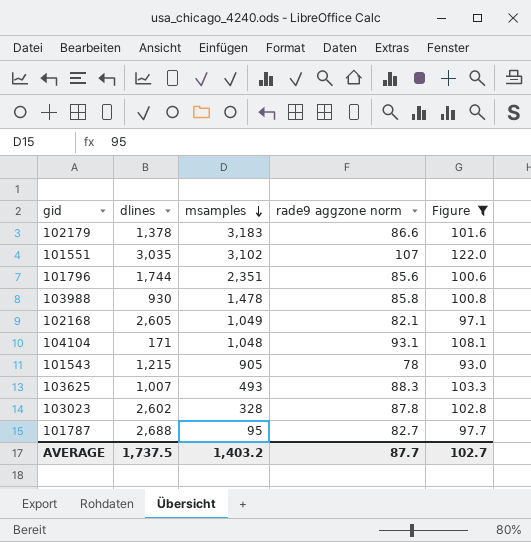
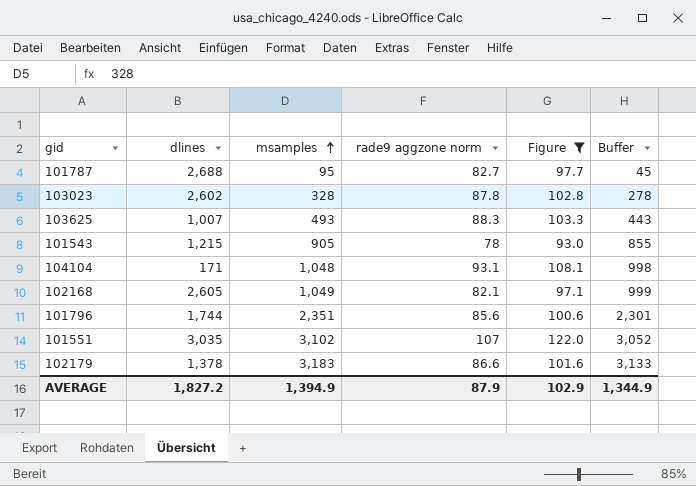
row order: msamples descending -> msamples ascending
column Buffer | formula: none -> [msamples] - 50
row 103988: 930 | 1,478 | 85.8 | 100.8 -> none
AVERAGE | dlines: 1,737.5 -> 1,827.2
AVERAGE | msamples: 1,403.2 -> 1,394.9
AVERAGE | rade9 aggzone norm: 87.7 -> 87.9
AVERAGE | Figure: 102.7 -> 102.9

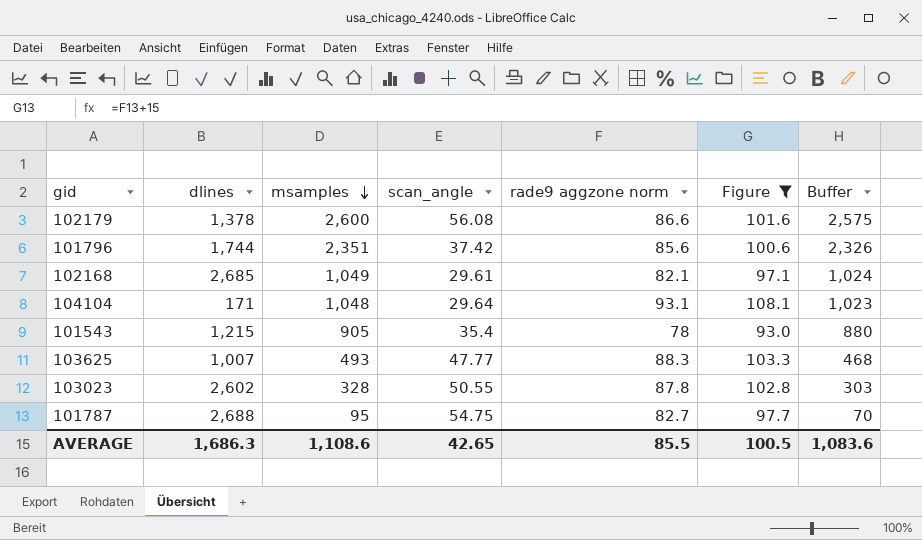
row order: msamples ascending -> msamples descending
column scan_angle | position: none -> 4
column Buffer | formula: [msamples] - 50 -> [msamples] - 25
row 101551: 3,035 | 3,102 | 107 | 122.0 | 3,052 -> none
102179 | msamples: 3,183 -> 2,600
102168 | dlines: 2,605 -> 2,685
AVERAGE | dlines: 1,827.2 -> 1,686.3
AVERAGE | msamples: 1,394.9 -> 1,108.6
AVERAGE | rade9 aggzone norm: 87.9 -> 85.5
AVERAGE | Figure: 102.9 -> 100.5
AVERAGE | Buffer: 1,344.9 -> 1,083.6

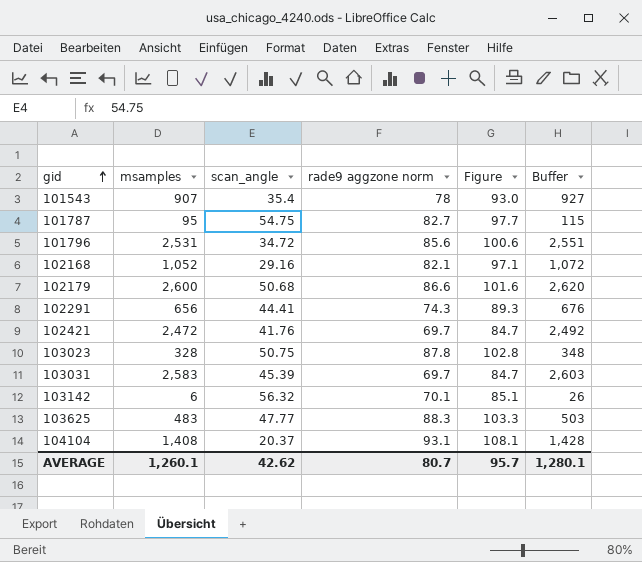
filter: Figure >= 93.0 -> none
row order: msamples descending -> gid ascending
column dlines | position: 2 -> none
column Buffer | formula: [msamples] - 25 -> [msamples] + 20
101543 | msamples: 905 -> 907
101796 | msamples: 2,351 -> 2,531
101796 | scan_angle: 37.42 -> 34.72
102168 | msamples: 1,049 -> 1,052
102168 | scan_angle: 29.61 -> 29.16
102179 | scan_angle: 56.08 -> 50.68
103023 | scan_angle: 50.55 -> 50.75
103625 | msamples: 493 -> 483
104104 | msamples: 1,048 -> 1,408
104104 | scan_angle: 29.64 -> 20.37
AVERAGE | msamples: 1,108.6 -> 1,260.1
AVERAGE | scan_angle: 42.65 -> 42.62
AVERAGE | rade9 aggzone norm: 85.5 -> 80.7
AVERAGE | Figure: 100.5 -> 95.7
AVERAGE | Buffer: 1,083.6 -> 1,280.1

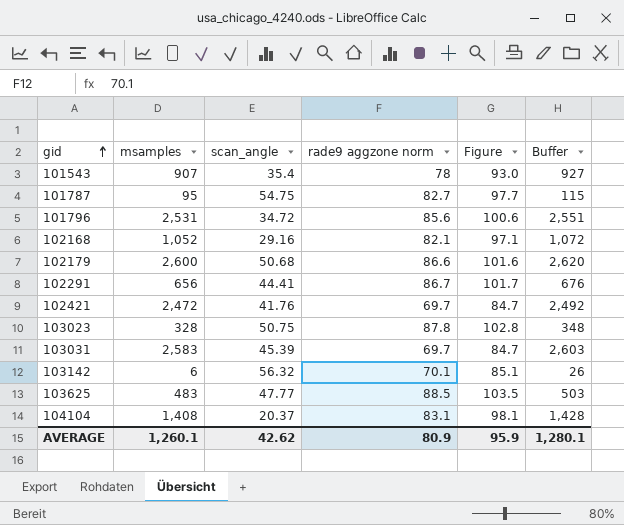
102291 | rade9 aggzone norm: 74.3 -> 86.7
102291 | Figure: 89.3 -> 101.7
103625 | rade9 aggzone norm: 88.3 -> 88.5
103625 | Figure: 103.3 -> 103.5
104104 | rade9 aggzone norm: 93.1 -> 83.1
104104 | Figure: 108.1 -> 98.1
AVERAGE | rade9 aggzone norm: 80.7 -> 80.9
AVERAGE | Figure: 95.7 -> 95.9

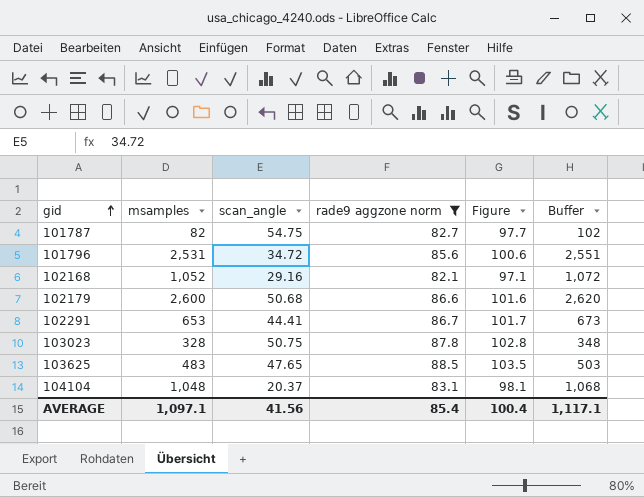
filter: none -> rade9 aggzone norm >= 82.1
101787 | msamples: 95 -> 82
101787 | Buffer: 115 -> 102
102291 | msamples: 656 -> 653
102291 | Buffer: 676 -> 673
103625 | scan_angle: 47.77 -> 47.65
104104 | msamples: 1,408 -> 1,048
104104 | Buffer: 1,428 -> 1,068
AVERAGE | msamples: 1,260.1 -> 1,097.1
AVERAGE | scan_angle: 42.62 -> 41.56
AVERAGE | rade9 aggzone norm: 80.9 -> 85.4
AVERAGE | Figure: 95.9 -> 100.4
AVERAGE | Buffer: 1,280.1 -> 1,117.1

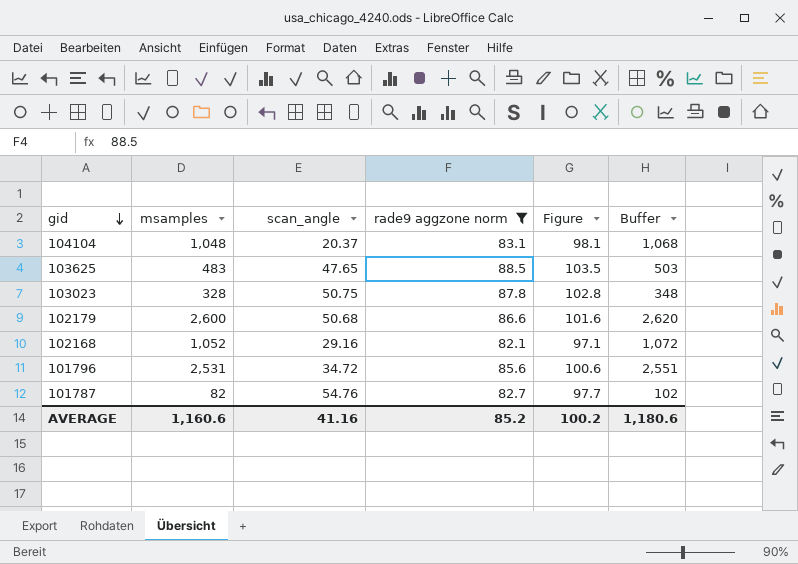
row order: gid ascending -> gid descending
row 102291: 653 | 44.41 | 86.7 | 101.7 | 673 -> none
101787 | scan_angle: 54.75 -> 54.76
AVERAGE | msamples: 1,097.1 -> 1,160.6
AVERAGE | scan_angle: 41.56 -> 41.16
AVERAGE | rade9 aggzone norm: 85.4 -> 85.2
AVERAGE | Figure: 100.4 -> 100.2
AVERAGE | Buffer: 1,117.1 -> 1,180.6

